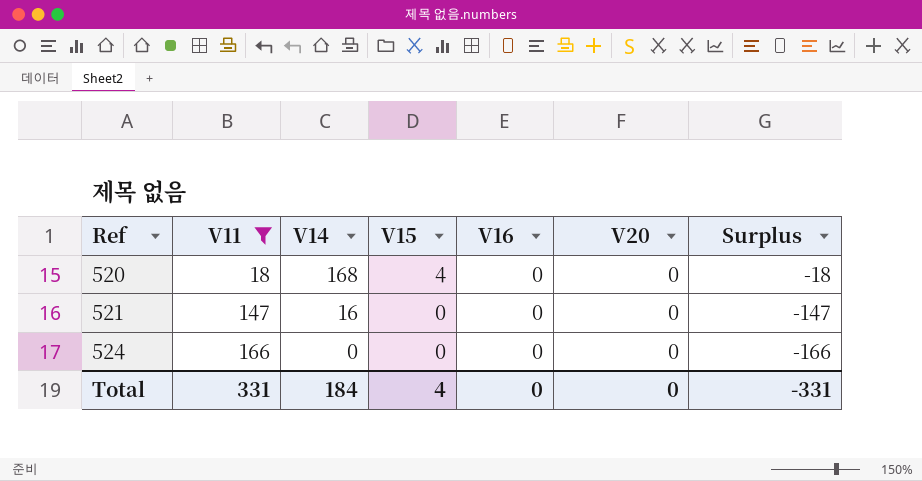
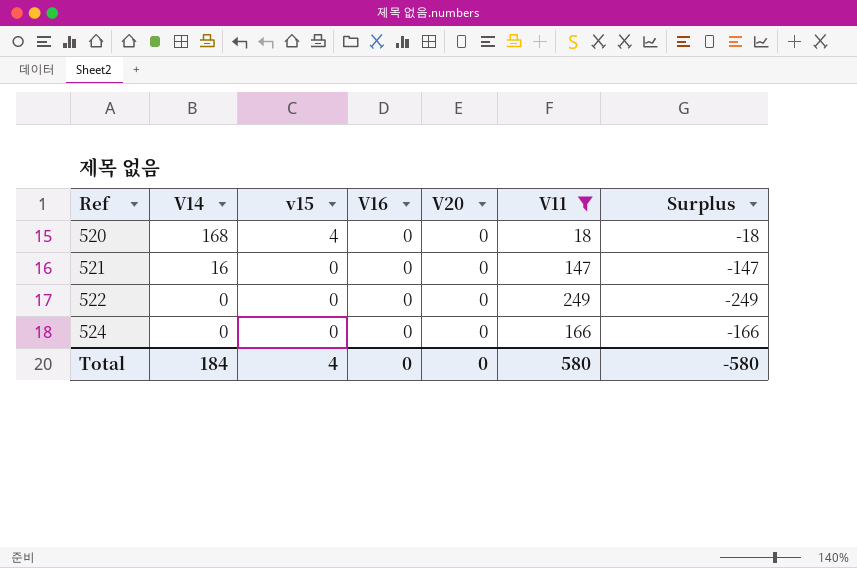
column name: V15 -> v15
column V11 | position: 2 -> 6
row 522: none -> 0 | 0 | 0 | 0 | 249 | -249
Total | V11: 331 -> 580
Total | Surplus: -331 -> -580

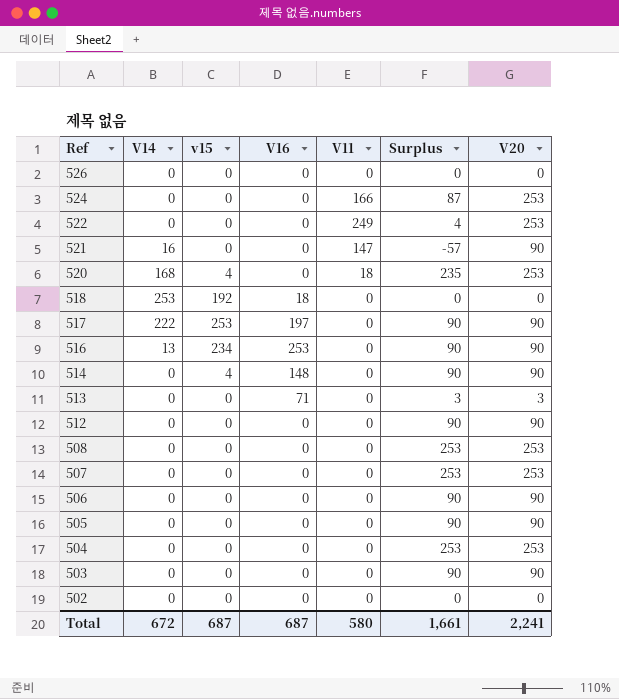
filter: V11 != 0 -> none
row order: Ref ascending -> Ref descending
column V20 | position: 5 -> 7
524 | Surplus: -166 -> 87
524 | V20: 0 -> 253
522 | Surplus: -249 -> 4
522 | V20: 0 -> 253
521 | Surplus: -147 -> -57
521 | V20: 0 -> 90
520 | Surplus: -18 -> 235
520 | V20: 0 -> 253
Total | V14: 184 -> 672
Total | v15: 4 -> 687
Total | V16: 0 -> 687
Total | Surplus: -580 -> 1,661
Total | V20: 0 -> 2,241

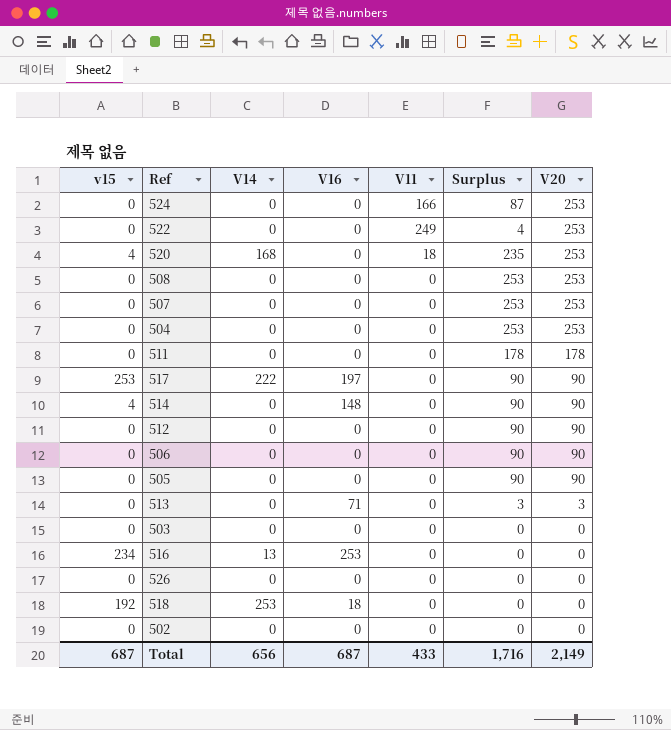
row order: Ref descending -> V20 descending
column v15 | position: 3 -> 1
row 521: 16 | 0 | 0 | 147 | -57 | 90 -> none
row 511: none -> 0 | 0 | 0 | 0 | 178 | 178
503 | Surplus: 90 -> 0
503 | V20: 90 -> 0
516 | Surplus: 90 -> 0
516 | V20: 90 -> 0
Total | V14: 672 -> 656
Total | V11: 580 -> 433
Total | Surplus: 1,661 -> 1,716
Total | V20: 2,241 -> 2,149

